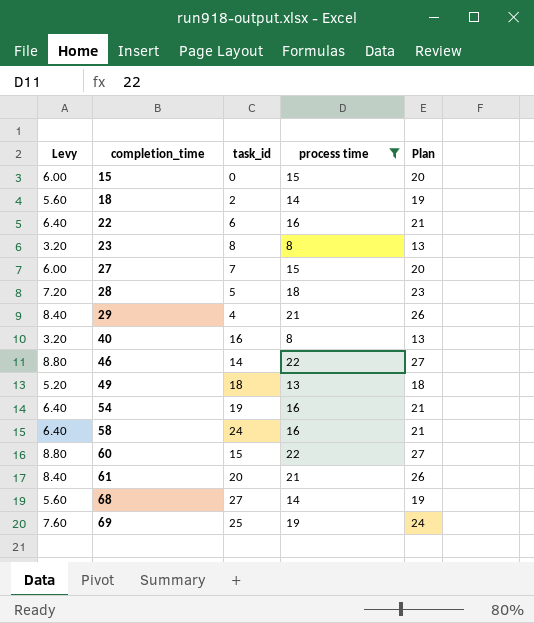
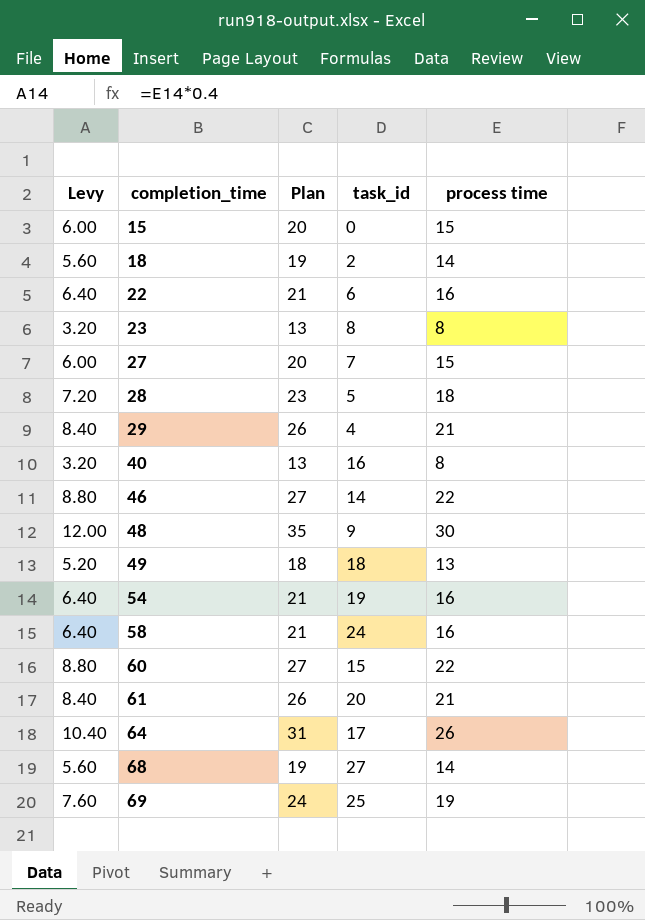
filter: process time <= 22 -> none
column Plan | position: 5 -> 3

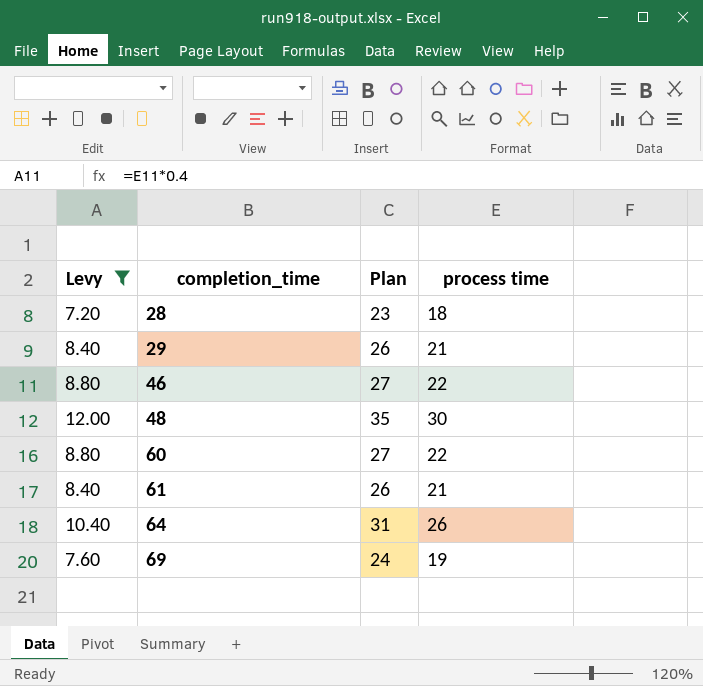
filter: none -> Levy >= 7.20
column task_id | position: 4 -> none

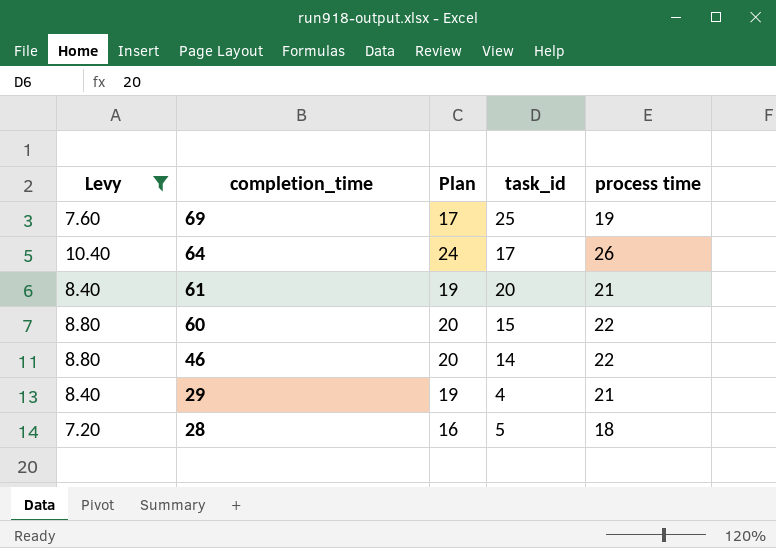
row order: completion_time ascending -> completion_time descending
column Plan | formula: [process time] + 5 -> [process time] - 2
column task_id | position: none -> 4
row 48: 12.00 | 35 | 30 -> none

